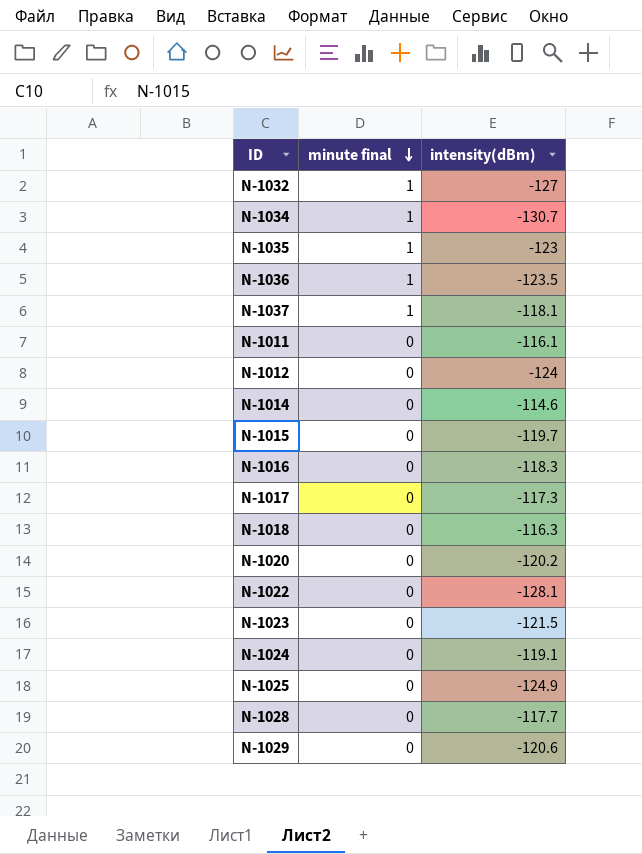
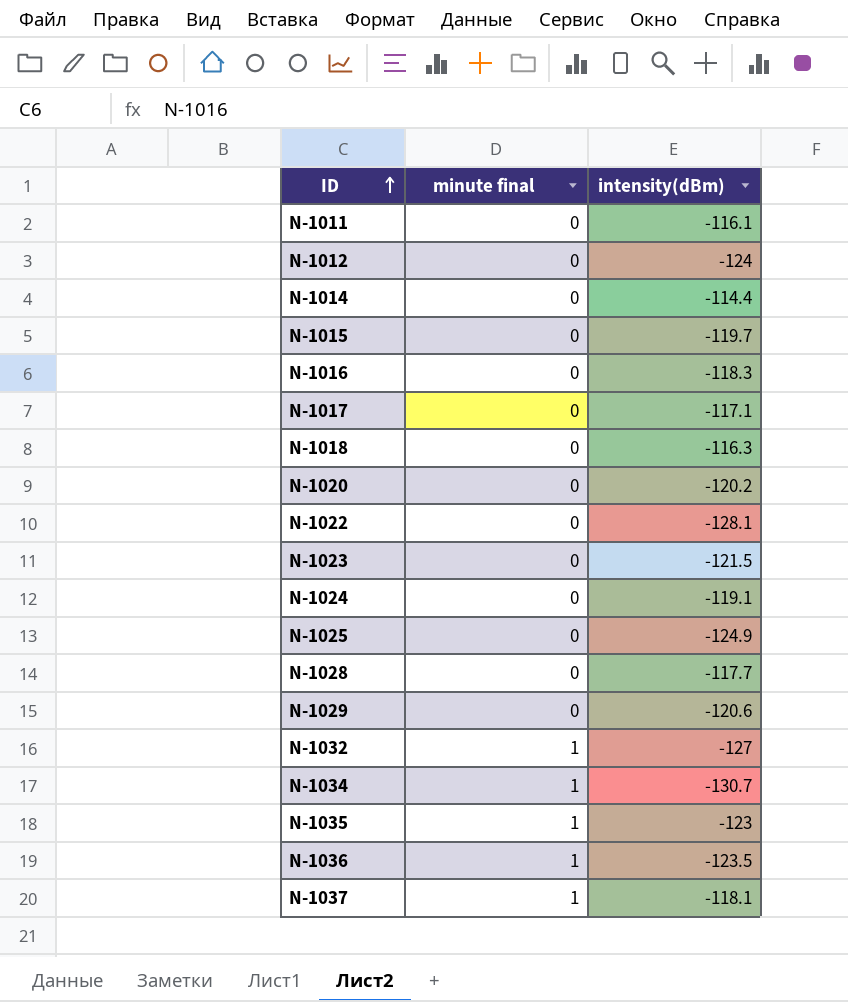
row order: minute final descending -> ID ascending
N-1014 | intensity(dBm): -114.6 -> -114.4
N-1017 | intensity(dBm): -117.3 -> -117.1

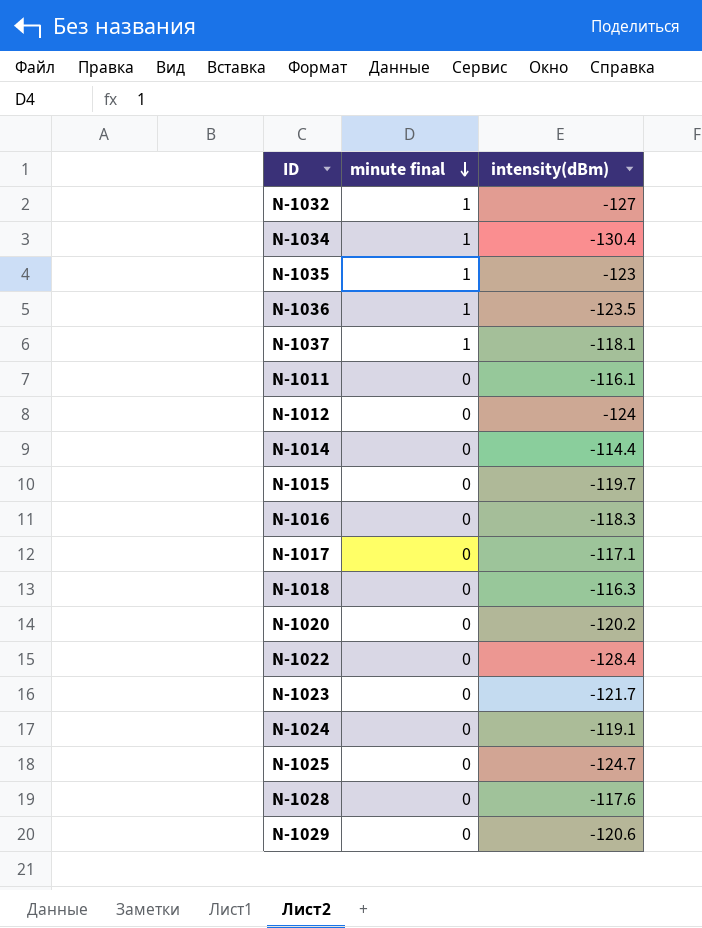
row order: ID ascending -> minute final descending
N-1034 | intensity(dBm): -130.7 -> -130.4
N-1022 | intensity(dBm): -128.1 -> -128.4
N-1023 | intensity(dBm): -121.5 -> -121.7
N-1025 | intensity(dBm): -124.9 -> -124.7
N-1028 | intensity(dBm): -117.7 -> -117.6

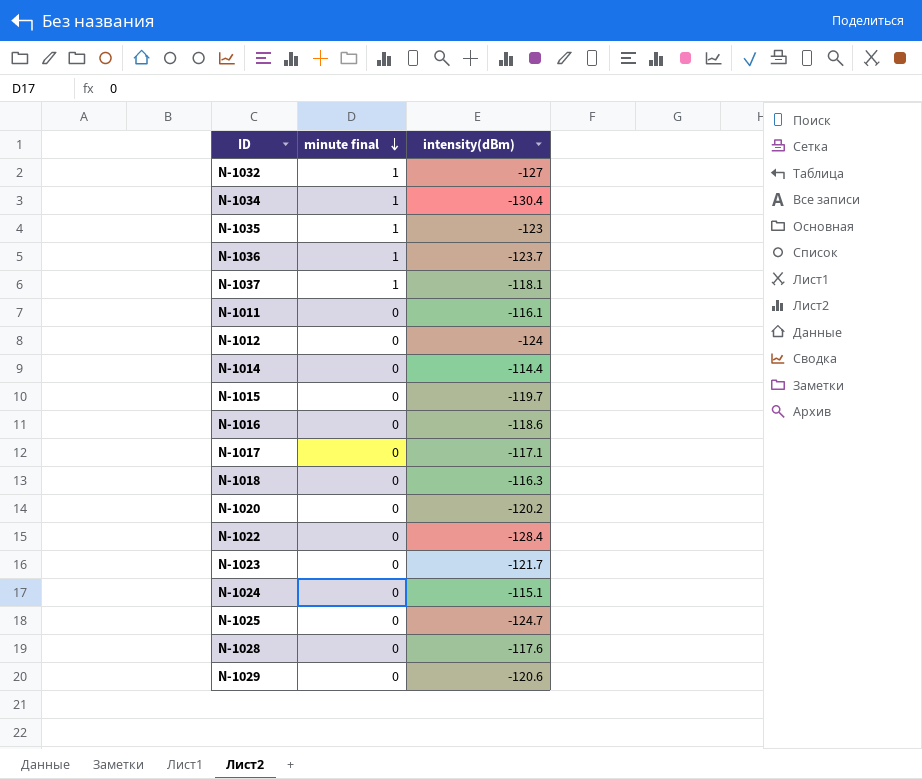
N-1036 | intensity(dBm): -123.5 -> -123.7
N-1016 | intensity(dBm): -118.3 -> -118.6
N-1024 | intensity(dBm): -119.1 -> -115.1

